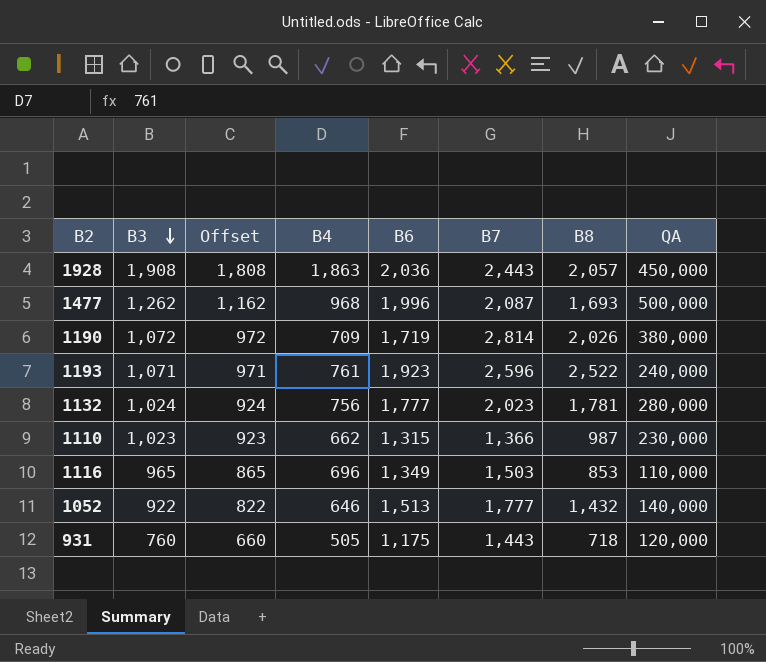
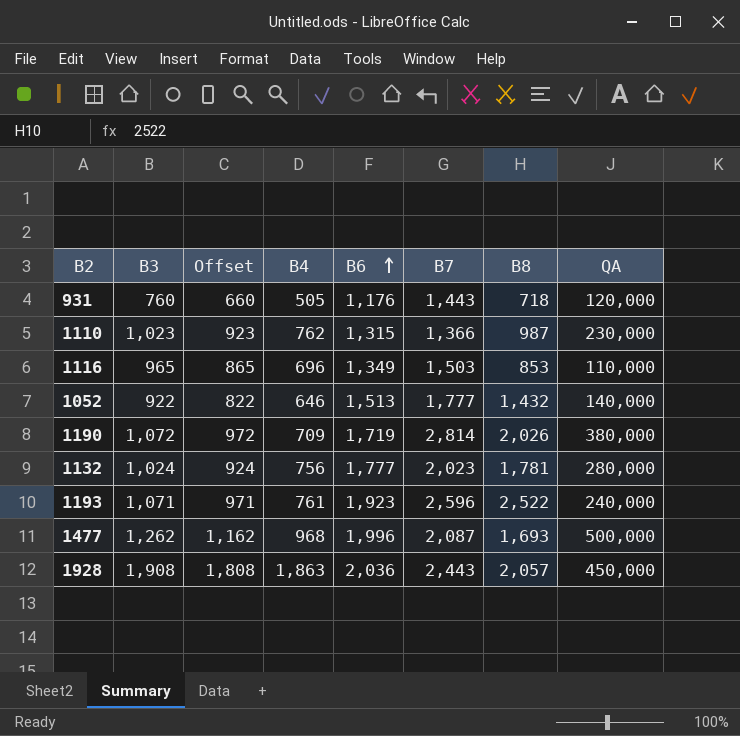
row order: B3 descending -> B6 ascending
931 | B6: 1,175 -> 1,176
1110 | B4: 662 -> 762

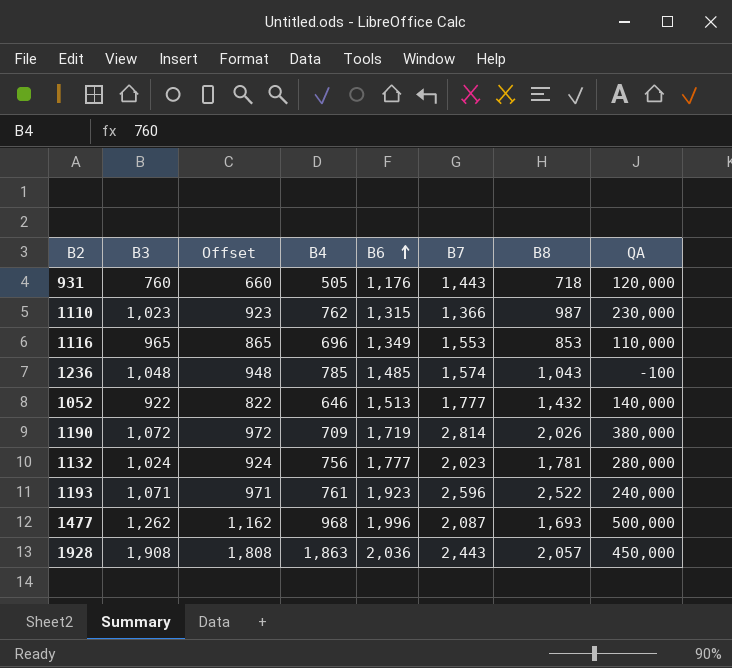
1116 | B7: 1,503 -> 1,553
row 1236: none -> 1,048 | 948 | 785 | 1,485 | 1,574 | 1,043 | -100

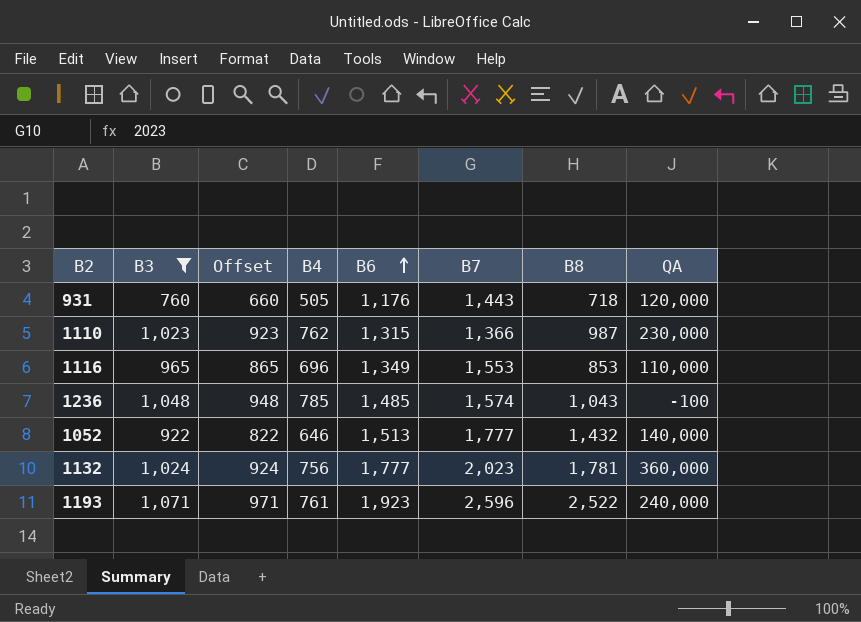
filter: none -> B3 <= 1,071
1132 | QA: 280,000 -> 360,000

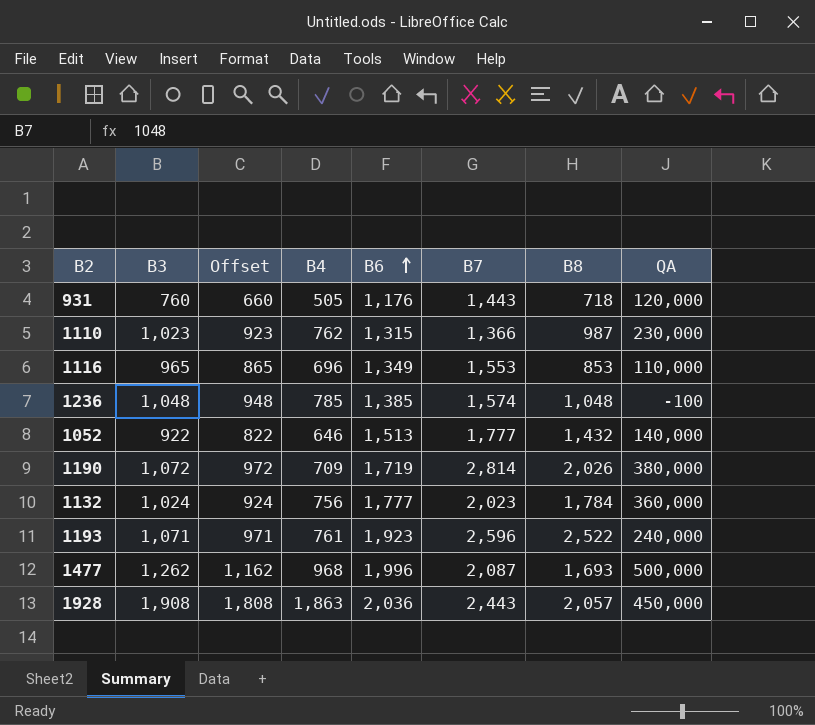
filter: B3 <= 1,071 -> none
1236 | B6: 1,485 -> 1,385
1236 | B8: 1,043 -> 1,048
1132 | B8: 1,781 -> 1,784

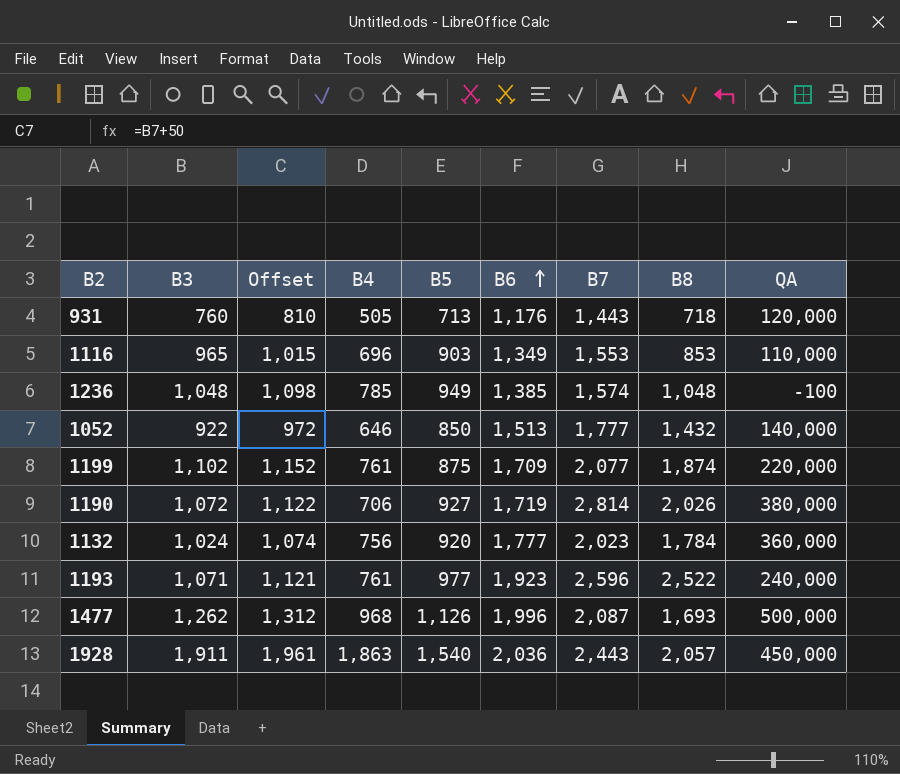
column Offset | formula: [B3] - 100 -> [B3] + 50
column B5 | position: none -> 5
row 1110: 1,023 | 923 | 762 | 1,315 | 1,366 | 987 | 230,000 -> none
row 1199: none -> 1,102 | 1,152 | 761 | 875 | 1,709 | 2,077 | 1,874 | 220,000
1190 | B4: 709 -> 706
1928 | B3: 1,908 -> 1,911

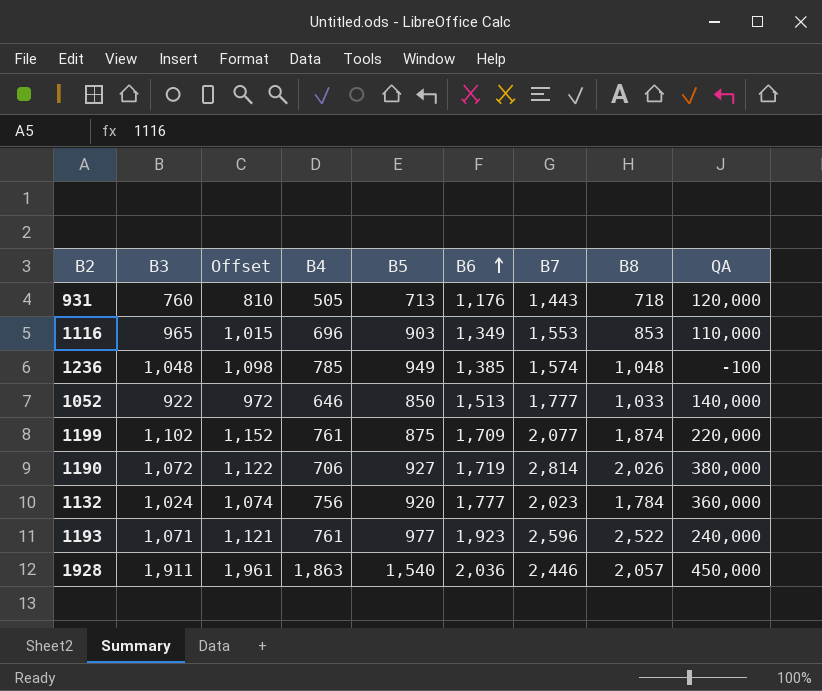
row 1477: 1,262 | 1,312 | 968 | 1,126 | 1,996 | 2,087 | 1,693 | 500,000 -> none
1052 | B8: 1,432 -> 1,033
1928 | B7: 2,443 -> 2,446

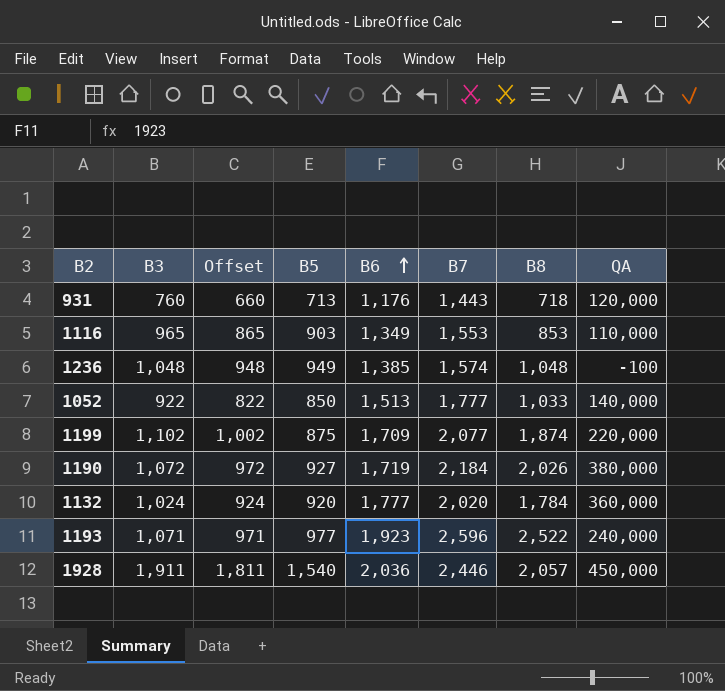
column B4 | position: 4 -> none
column Offset | formula: [B3] + 50 -> [B3] - 100
1190 | B7: 2,814 -> 2,184
1132 | B7: 2,023 -> 2,020

